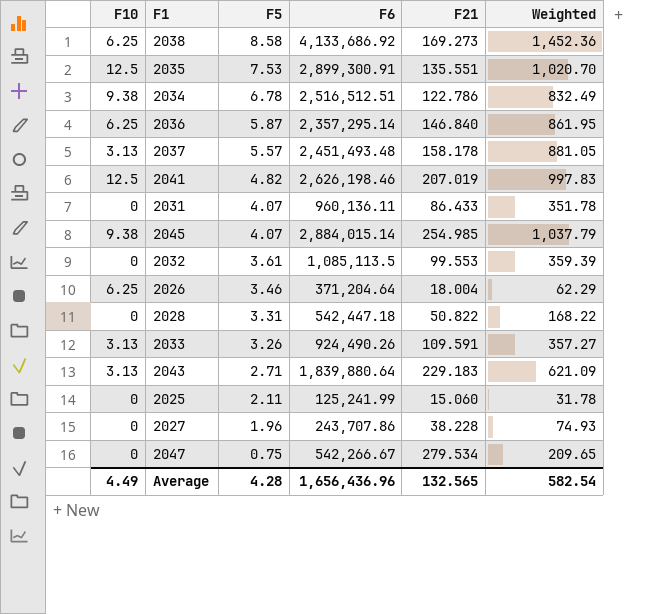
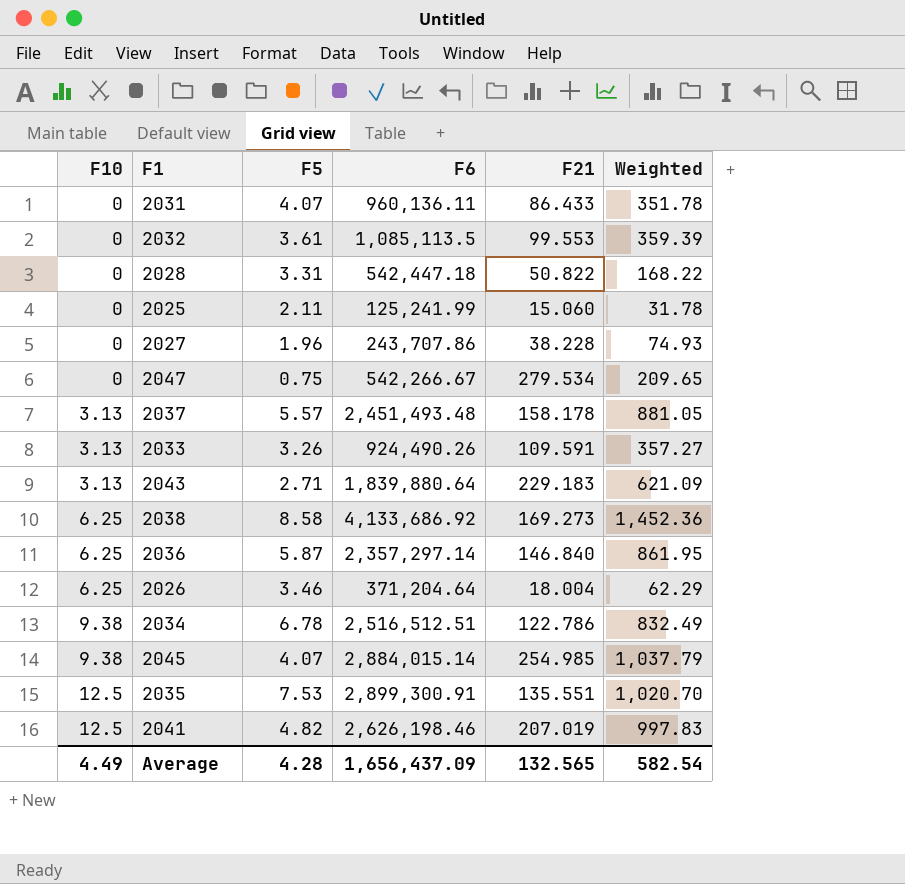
row order: F5 descending -> F10 ascending
2036 | F6: 2,357,295.14 -> 2,357,297.14
Average | F6: 1,656,436.96 -> 1,656,437.09

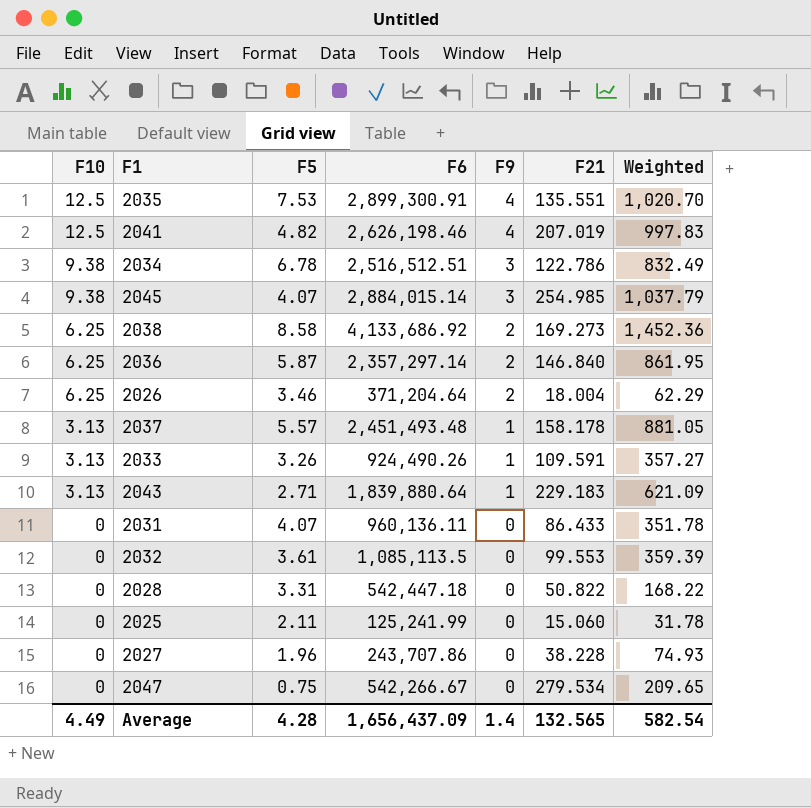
row order: F10 ascending -> F10 descending
column F9 | position: none -> 5

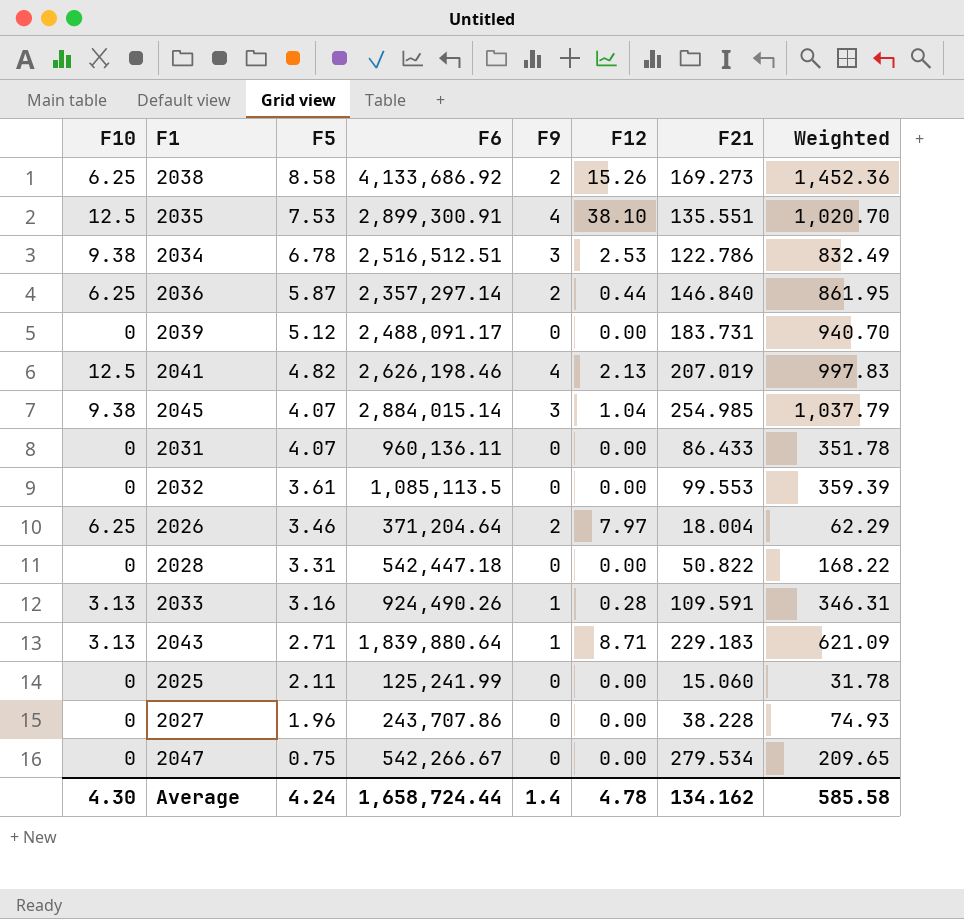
row order: F10 descending -> F5 descending
column F12 | position: none -> 6
row 2037: 3.13 | 5.57 | 2,451,493.48 | 1 | 158.178 | 881.05 -> none
row 2039: none -> 0 | 5.12 | 2,488,091.17 | 0 | 0.00 | 183.731 | 940.70
2033 | F5: 3.26 -> 3.16
2033 | Weighted: 357.27 -> 346.31
Average | F10: 4.49 -> 4.30
Average | F5: 4.28 -> 4.24
Average | F6: 1,656,437.09 -> 1,658,724.44
Average | F21: 132.565 -> 134.162
Average | Weighted: 582.54 -> 585.58

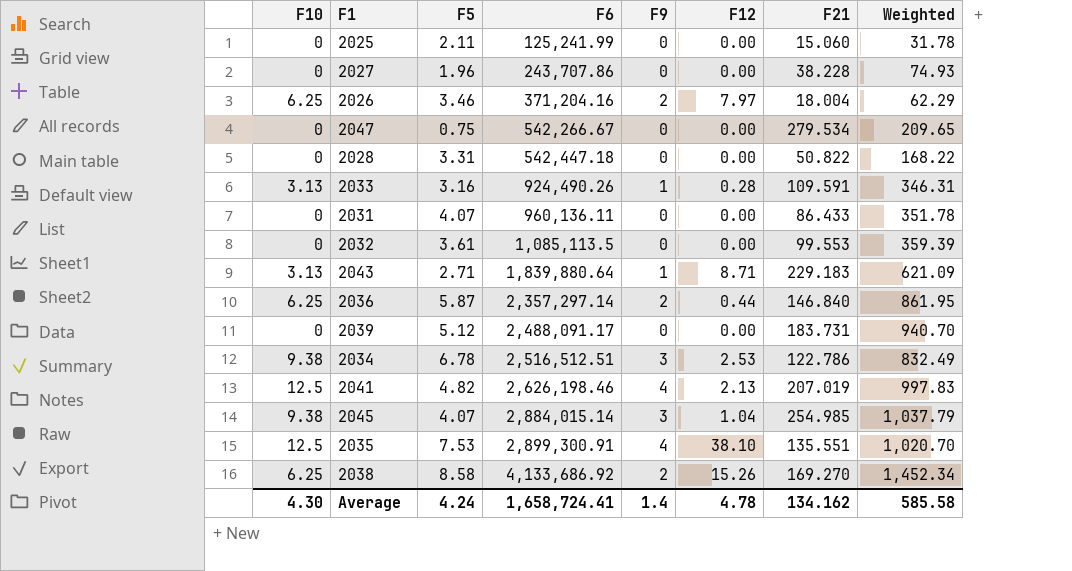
row order: F5 descending -> F6 ascending
2026 | F6: 371,204.64 -> 371,204.16
2038 | F21: 169.273 -> 169.270
2038 | Weighted: 1,452.36 -> 1,452.34
Average | F6: 1,658,724.44 -> 1,658,724.41

